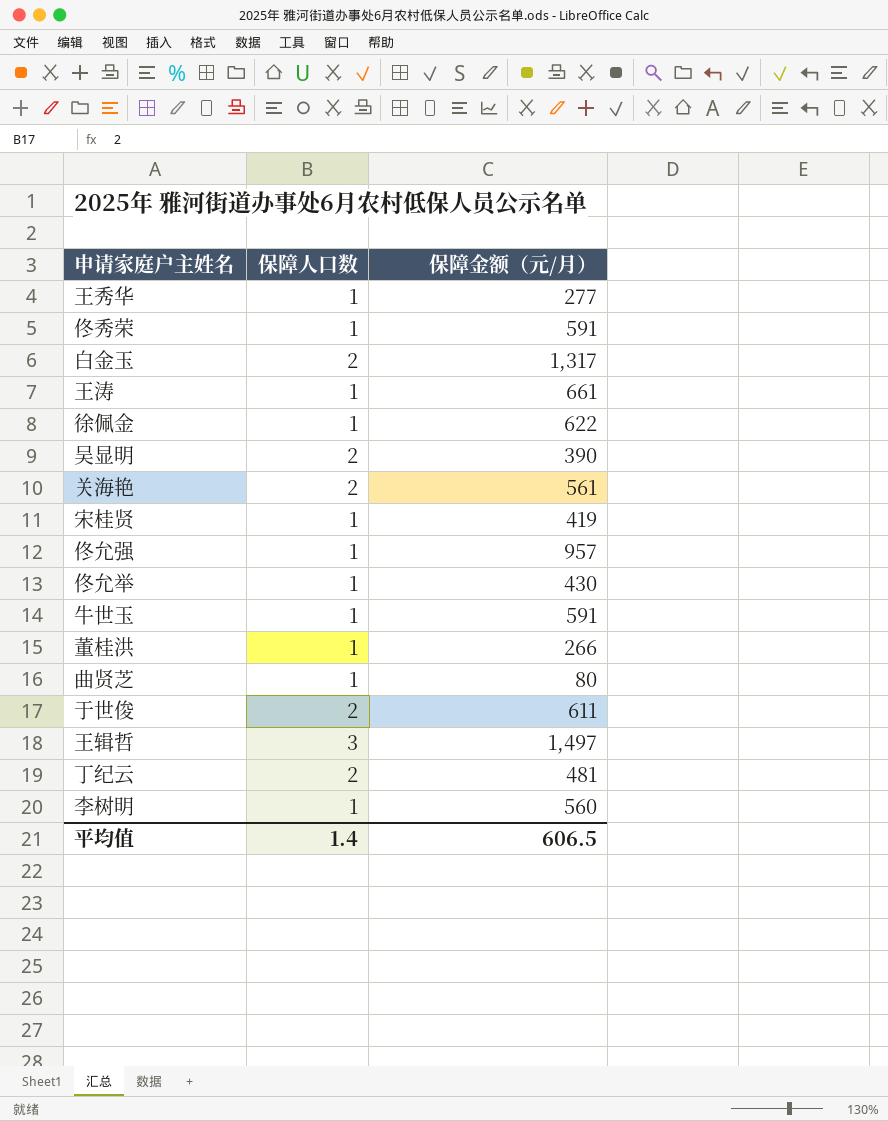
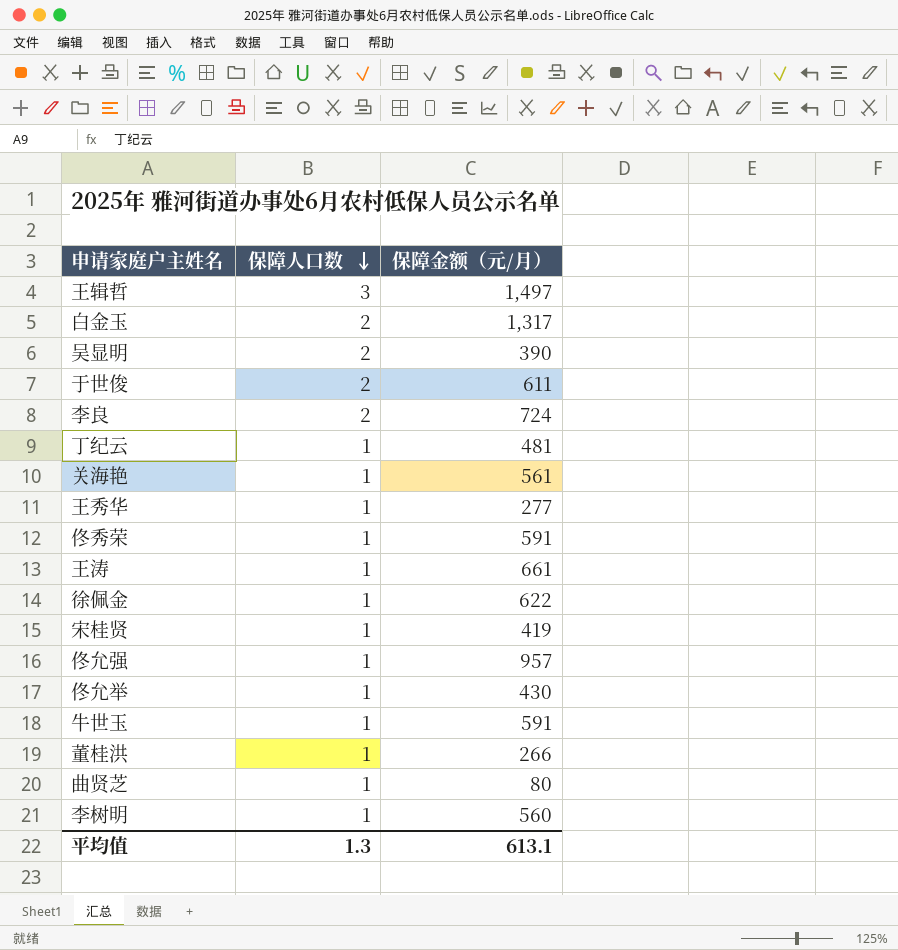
row order: none -> 保障人口数 descending
row 李良: none -> 2 | 724
丁纪云 | 保障人口数: 2 -> 1
关海艳 | 保障人口数: 2 -> 1
平均值 | 保障人口数: 1.4 -> 1.3
平均值 | 保障金额（元/月）: 606.5 -> 613.1

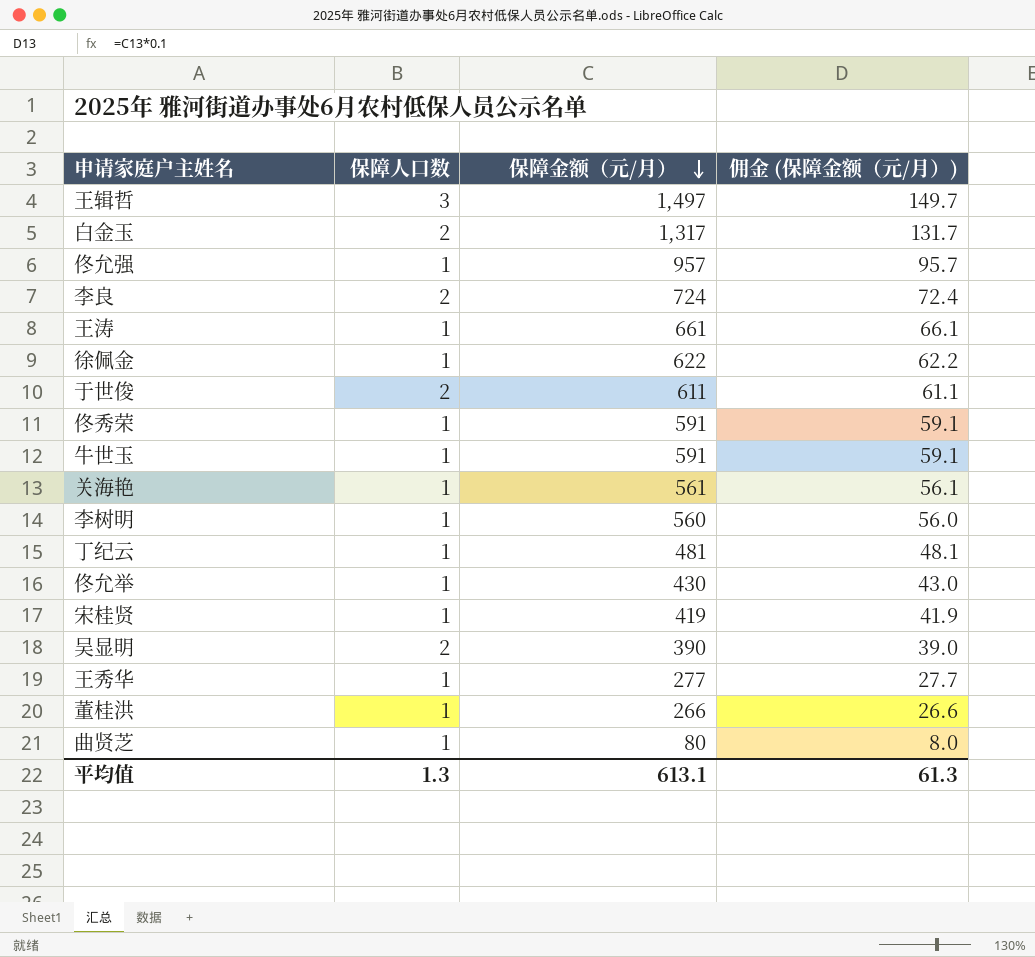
row order: 保障人口数 descending -> 保障金额（元/月） descending
column 佣金 (保障金额（元/月）) | formula: none -> [保障金额（元/月）] * 0.1

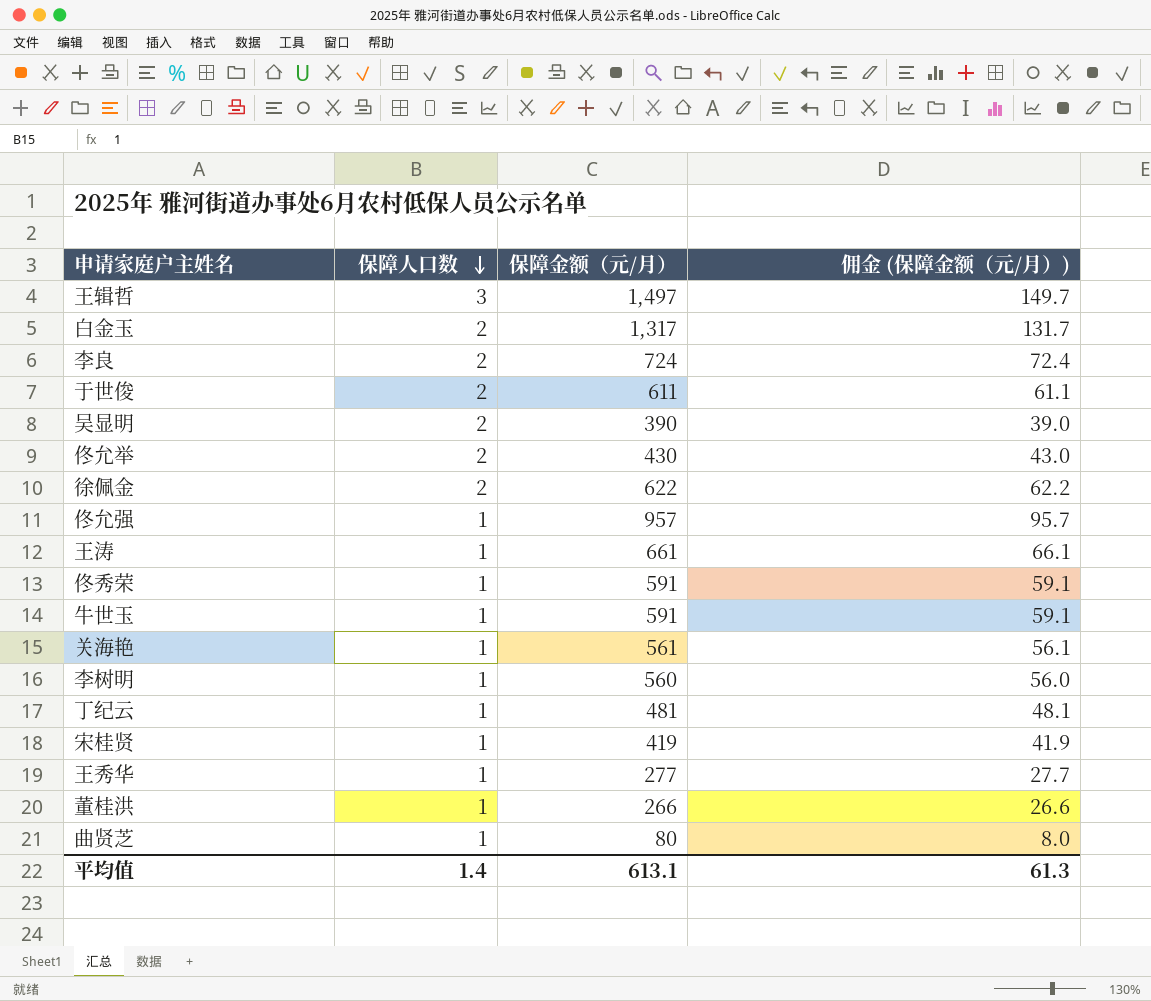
row order: 保障金额（元/月） descending -> 保障人口数 descending
佟允举 | 保障人口数: 1 -> 2
徐佩金 | 保障人口数: 1 -> 2
平均值 | 保障人口数: 1.3 -> 1.4

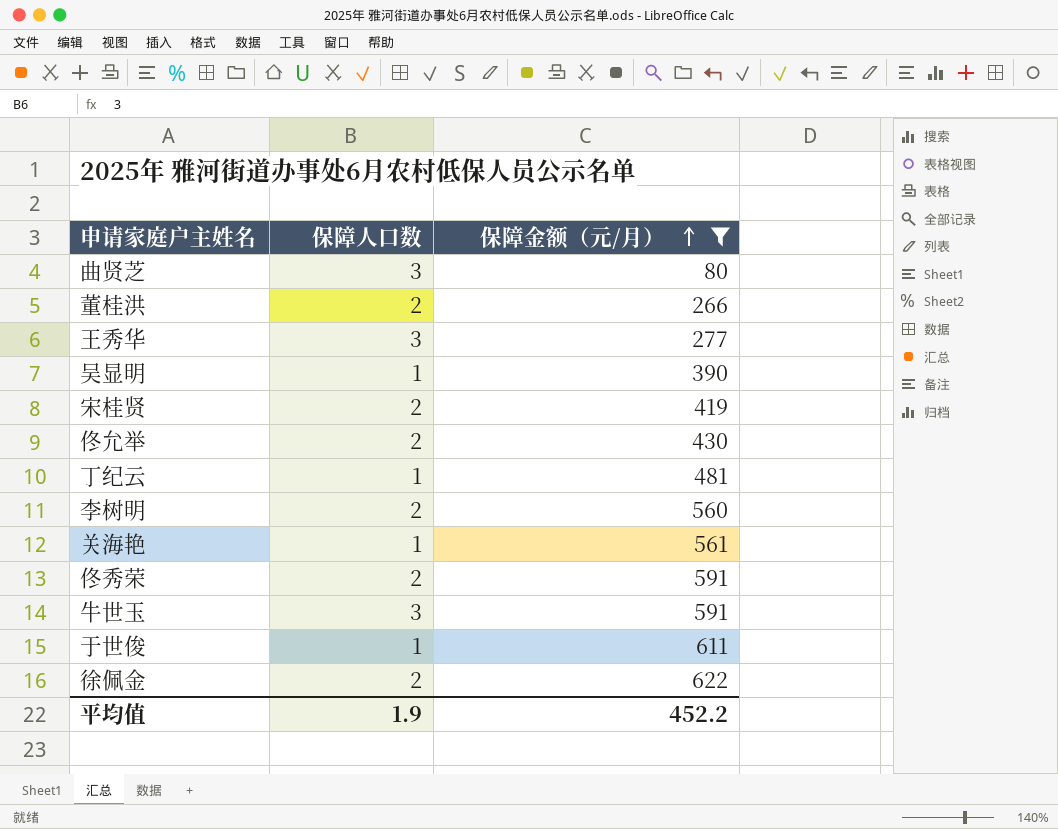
filter: none -> 保障金额（元/月） <= 622
row order: 保障人口数 descending -> 保障金额（元/月） ascending
column 佣金 (保障金额（元/月）) | formula: [保障金额（元/月）] * 0.1 -> none
曲贤芝 | 保障人口数: 1 -> 3
董桂洪 | 保障人口数: 1 -> 2
王秀华 | 保障人口数: 1 -> 3
吴显明 | 保障人口数: 2 -> 1
宋桂贤 | 保障人口数: 1 -> 2
李树明 | 保障人口数: 1 -> 2
佟秀荣 | 保障人口数: 1 -> 2
牛世玉 | 保障人口数: 1 -> 3
于世俊 | 保障人口数: 2 -> 1
平均值 | 保障人口数: 1.4 -> 1.9
平均值 | 保障金额（元/月）: 613.1 -> 452.2

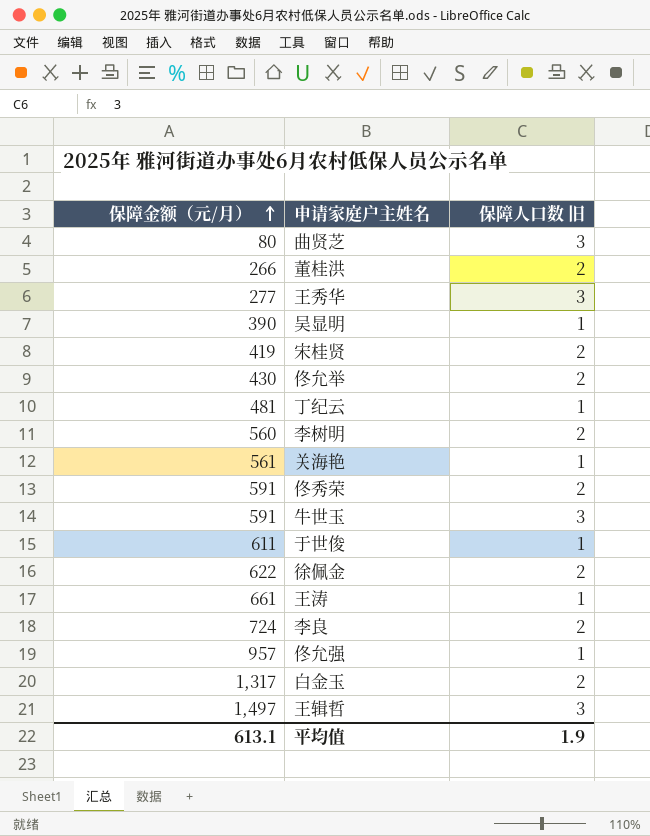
filter: 保障金额（元/月） <= 622 -> none
column 保障金额（元/月） | position: 3 -> 1
column name: 保障人口数 -> 保障人口数 旧
平均值 | 保障金额（元/月）: 452.2 -> 613.1

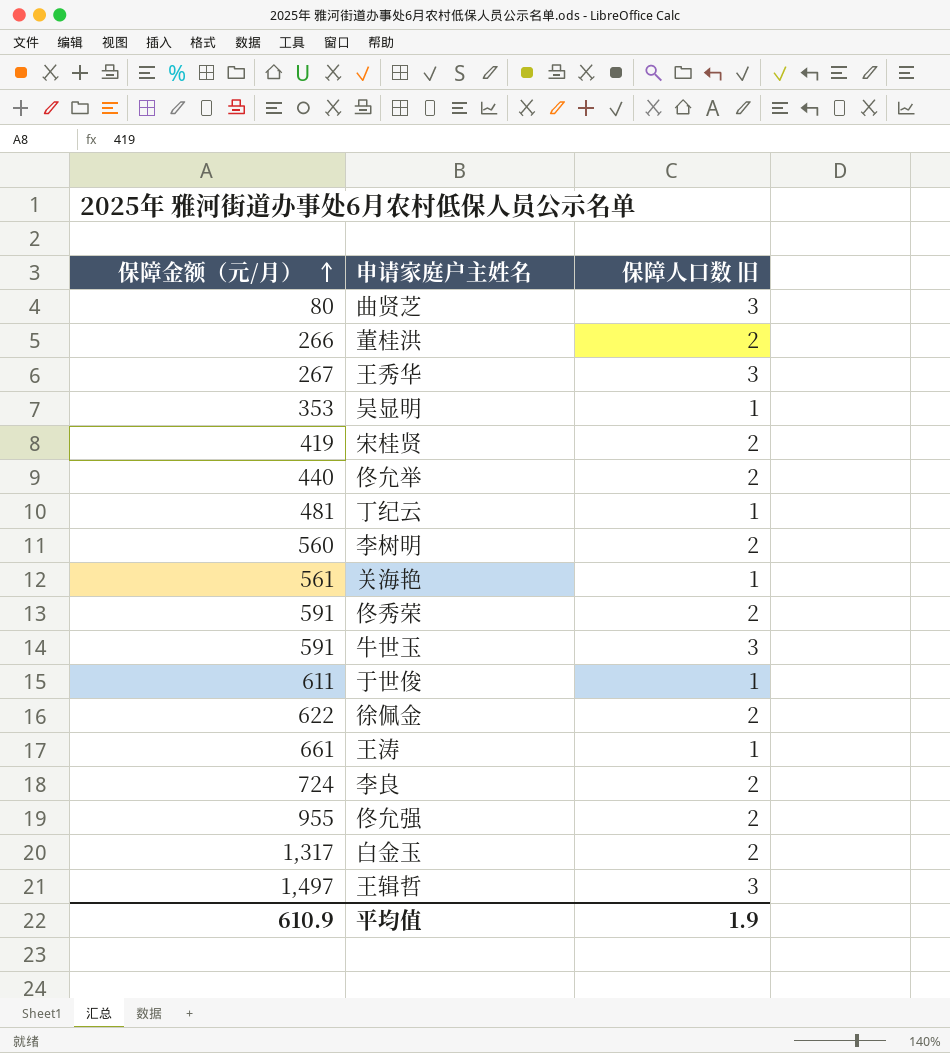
王秀华 | 保障金额（元/月）: 277 -> 267
吴显明 | 保障金额（元/月）: 390 -> 353
佟允举 | 保障金额（元/月）: 430 -> 440
佟允强 | 保障金额（元/月）: 957 -> 955
佟允强 | 保障人口数 旧: 1 -> 2
平均值 | 保障金额（元/月）: 613.1 -> 610.9

